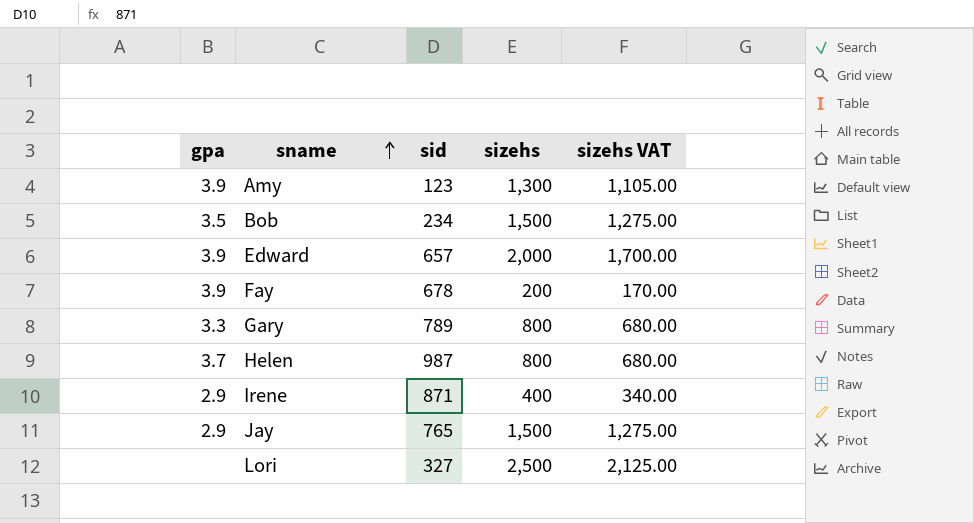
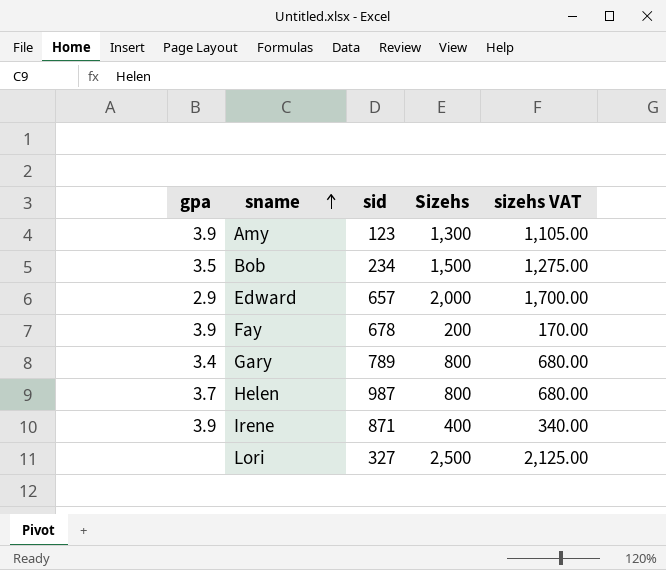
column name: sizehs -> Sizehs
row Jay: 2.9 | 765 | 1,500 | 1,275.00 -> none
Edward | gpa: 3.9 -> 2.9
Gary | gpa: 3.3 -> 3.4
Irene | gpa: 2.9 -> 3.9

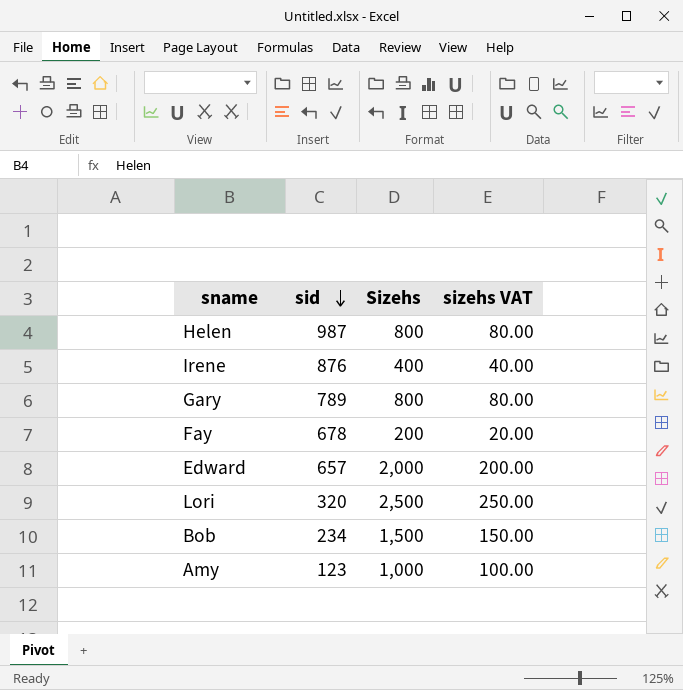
row order: sname ascending -> sid descending
column gpa | position: 1 -> none
column sizehs VAT | formula: [Sizehs] * 0.85 -> [Sizehs] * 0.1
Irene | sid: 871 -> 876
Lori | sid: 327 -> 320
Amy | Sizehs: 1,300 -> 1,000

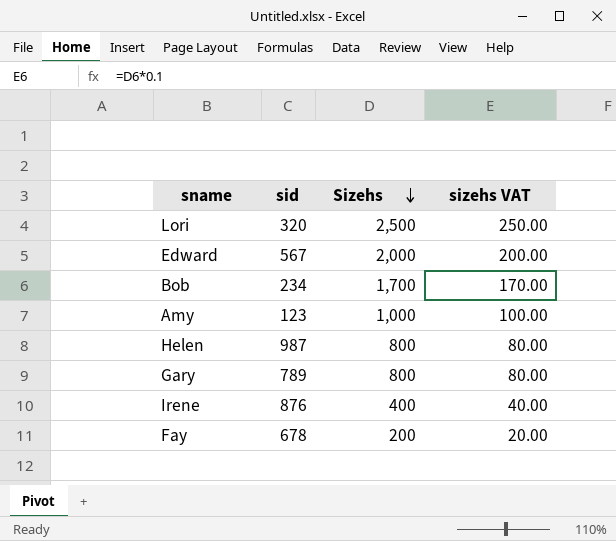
row order: sid descending -> Sizehs descending
Edward | sid: 657 -> 567
Bob | Sizehs: 1,500 -> 1,700
Bob | sizehs VAT: 150.00 -> 170.00

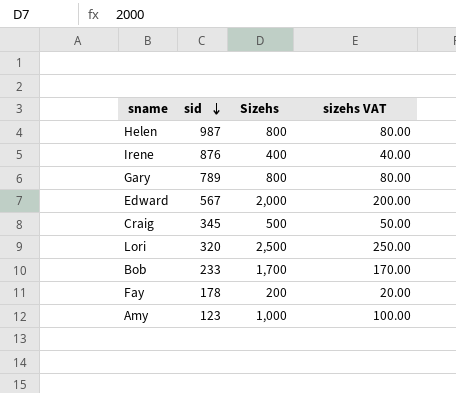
row order: Sizehs descending -> sid descending
row Craig: none -> 345 | 500 | 50.00
Bob | sid: 234 -> 233
Fay | sid: 678 -> 178

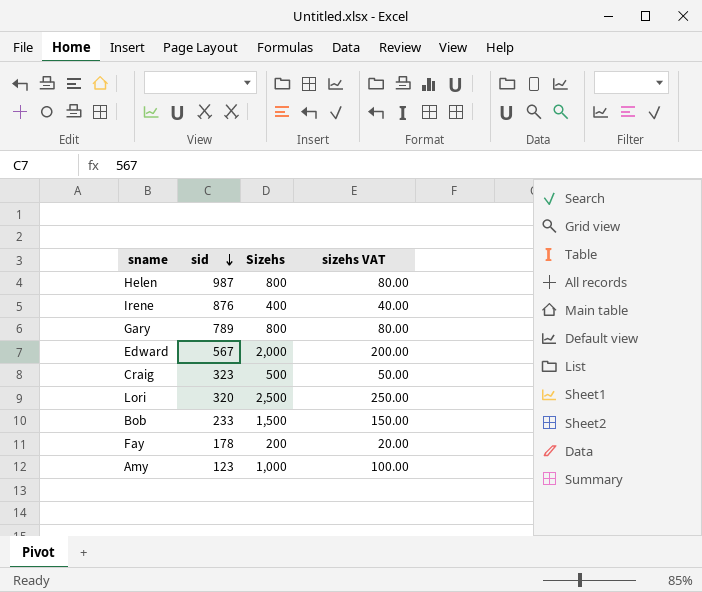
Craig | sid: 345 -> 323
Bob | Sizehs: 1,700 -> 1,500
Bob | sizehs VAT: 170.00 -> 150.00

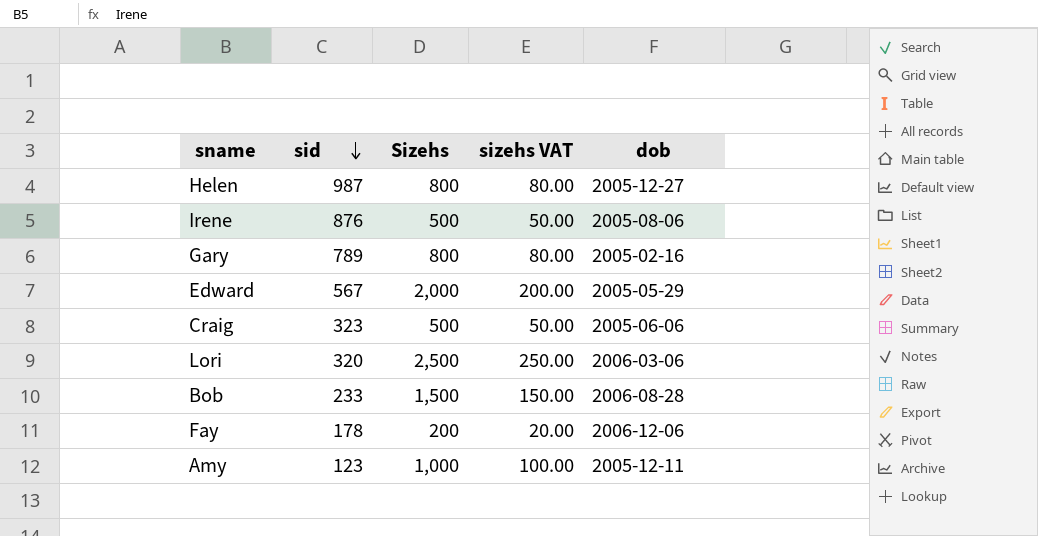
column dob | position: none -> 5
Irene | Sizehs: 400 -> 500
Irene | sizehs VAT: 40.00 -> 50.00

